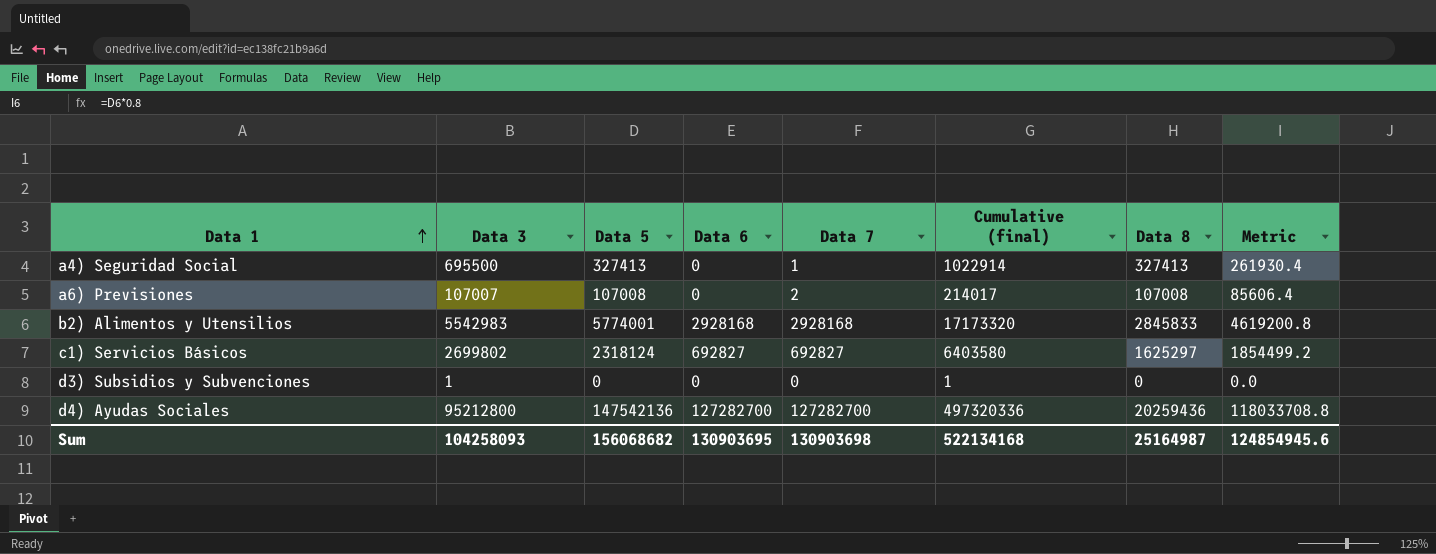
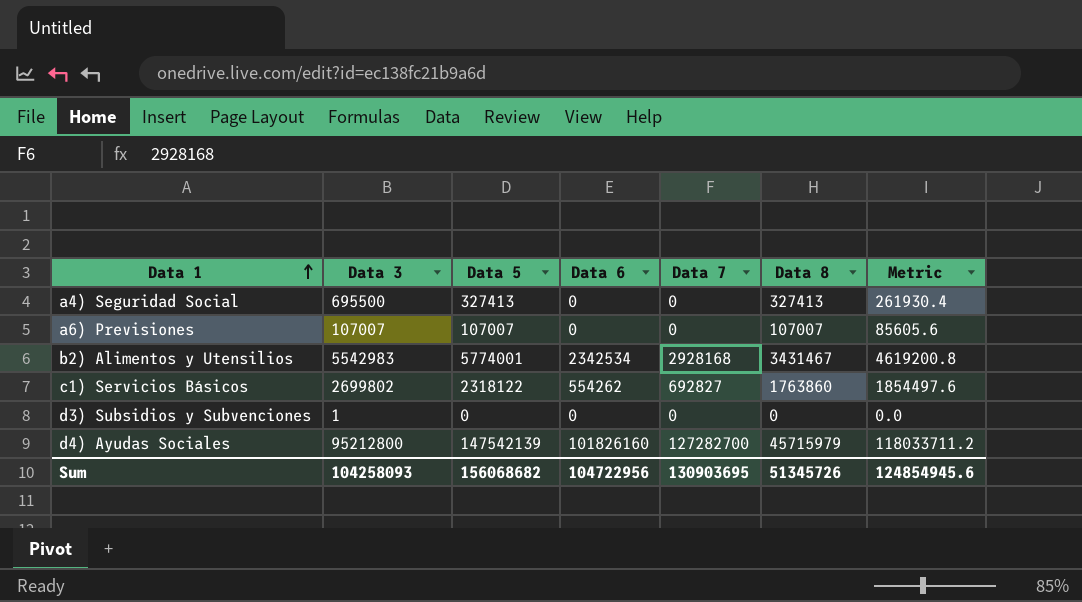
column Cumulative (final) | formula: [Data 3] + [Data 5] + [Data 6] + [Data 7] -> none
a4) Seguridad Social | Data 7: 1 -> 0
a6) Previsiones | Data 5: 107008 -> 107007
a6) Previsiones | Data 7: 2 -> 0
a6) Previsiones | Data 8: 107008 -> 107007
a6) Previsiones | Metric: 85606.4 -> 85605.6
b2) Alimentos y Utensilios | Data 6: 2928168 -> 2342534
b2) Alimentos y Utensilios | Data 8: 2845833 -> 3431467
c1) Servicios Básicos | Data 5: 2318124 -> 2318122
c1) Servicios Básicos | Data 6: 692827 -> 554262
c1) Servicios Básicos | Data 8: 1625297 -> 1763860
c1) Servicios Básicos | Metric: 1854499.2 -> 1854497.6
d4) Ayudas Sociales | Data 5: 147542136 -> 147542139
d4) Ayudas Sociales | Data 6: 127282700 -> 101826160
d4) Ayudas Sociales | Data 8: 20259436 -> 45715979
d4) Ayudas Sociales | Metric: 118033708.8 -> 118033711.2
Sum | Data 6: 130903695 -> 104722956
Sum | Data 7: 130903698 -> 130903695
Sum | Data 8: 25164987 -> 51345726

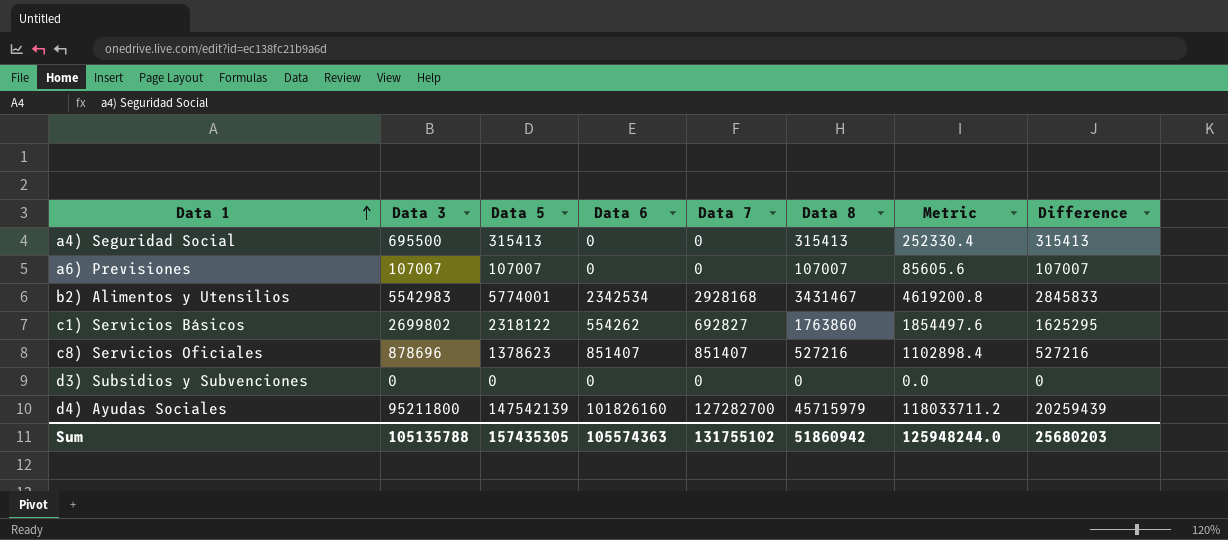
column Difference | formula: none -> [Data 5] - [Data 7]
a4) Seguridad Social | Data 5: 327413 -> 315413
a4) Seguridad Social | Data 8: 327413 -> 315413
a4) Seguridad Social | Metric: 261930.4 -> 252330.4
row c8) Servicios Oficiales: none -> 878696 | 1378623 | 851407 | 851407 | 527216 | 1102898.4 | 527216
d3) Subsidios y Subvenciones | Data 3: 1 -> 0
d4) Ayudas Sociales | Data 3: 95212800 -> 95211800
Sum | Data 3: 104258093 -> 105135788
Sum | Data 5: 156068682 -> 157435305
Sum | Data 6: 104722956 -> 105574363
Sum | Data 7: 130903695 -> 131755102
Sum | Data 8: 51345726 -> 51860942
Sum | Metric: 124854945.6 -> 125948244.0

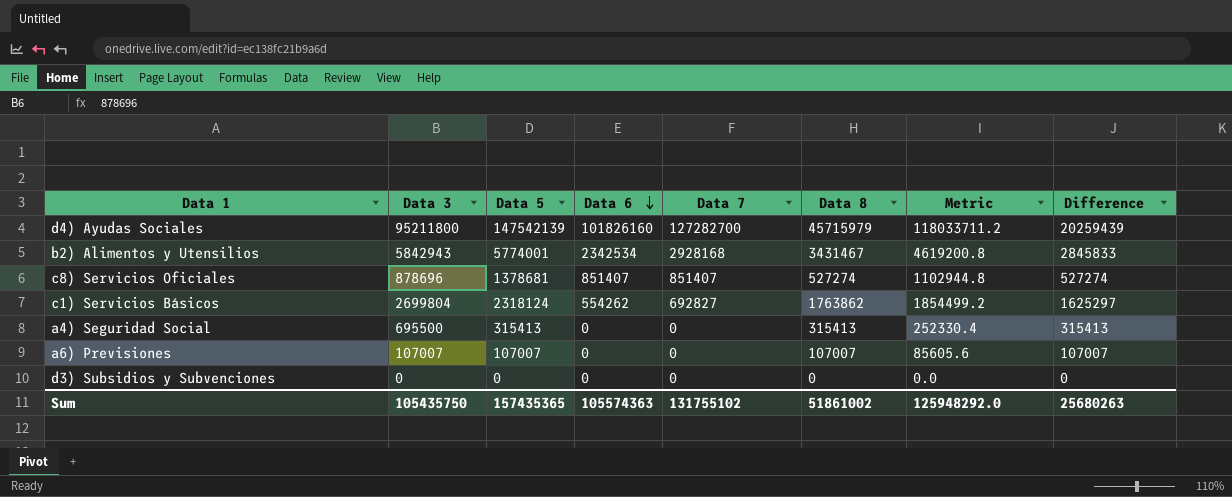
row order: Data 1 ascending -> Data 6 descending
b2) Alimentos y Utensilios | Data 3: 5542983 -> 5842943
c8) Servicios Oficiales | Data 5: 1378623 -> 1378681
c8) Servicios Oficiales | Data 8: 527216 -> 527274
c8) Servicios Oficiales | Metric: 1102898.4 -> 1102944.8
c8) Servicios Oficiales | Difference: 527216 -> 527274
c1) Servicios Básicos | Data 3: 2699802 -> 2699804
c1) Servicios Básicos | Data 5: 2318122 -> 2318124
c1) Servicios Básicos | Data 8: 1763860 -> 1763862
c1) Servicios Básicos | Metric: 1854497.6 -> 1854499.2
c1) Servicios Básicos | Difference: 1625295 -> 1625297
Sum | Data 3: 105135788 -> 105435750
Sum | Data 5: 157435305 -> 157435365
Sum | Data 8: 51860942 -> 51861002
Sum | Metric: 125948244.0 -> 125948292.0
Sum | Difference: 25680203 -> 25680263

